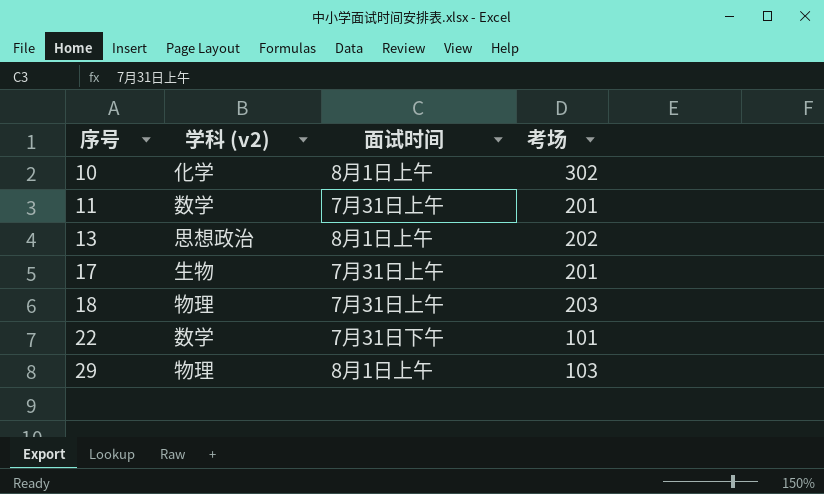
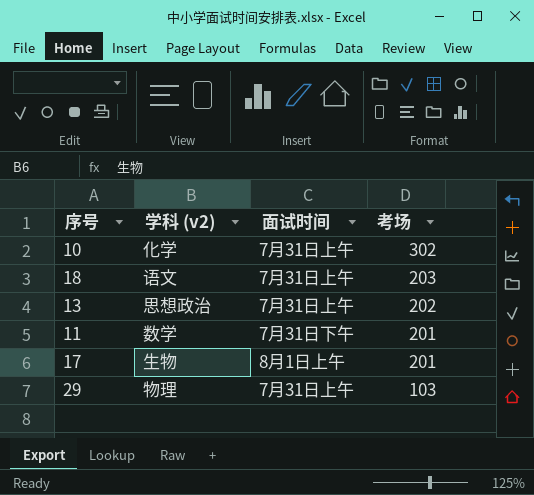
row order: 序号 ascending -> 考场 descending
row 22: 数学 | 7月31日下午 | 101 -> none
10 | 面试时间: 8月1日上午 -> 7月31日上午
18 | 学科 (v2): 物理 -> 语文
13 | 面试时间: 8月1日上午 -> 7月31日上午
11 | 面试时间: 7月31日上午 -> 7月31日下午
17 | 面试时间: 7月31日上午 -> 8月1日上午
29 | 面试时间: 8月1日上午 -> 7月31日上午

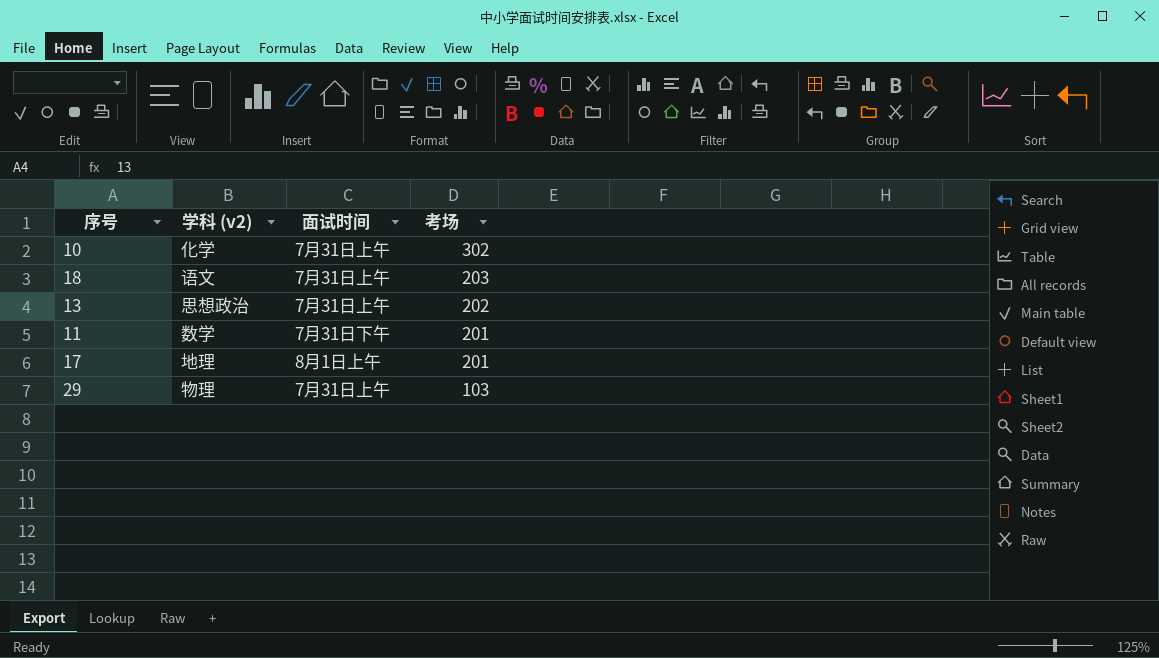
17 | 学科 (v2): 生物 -> 地理

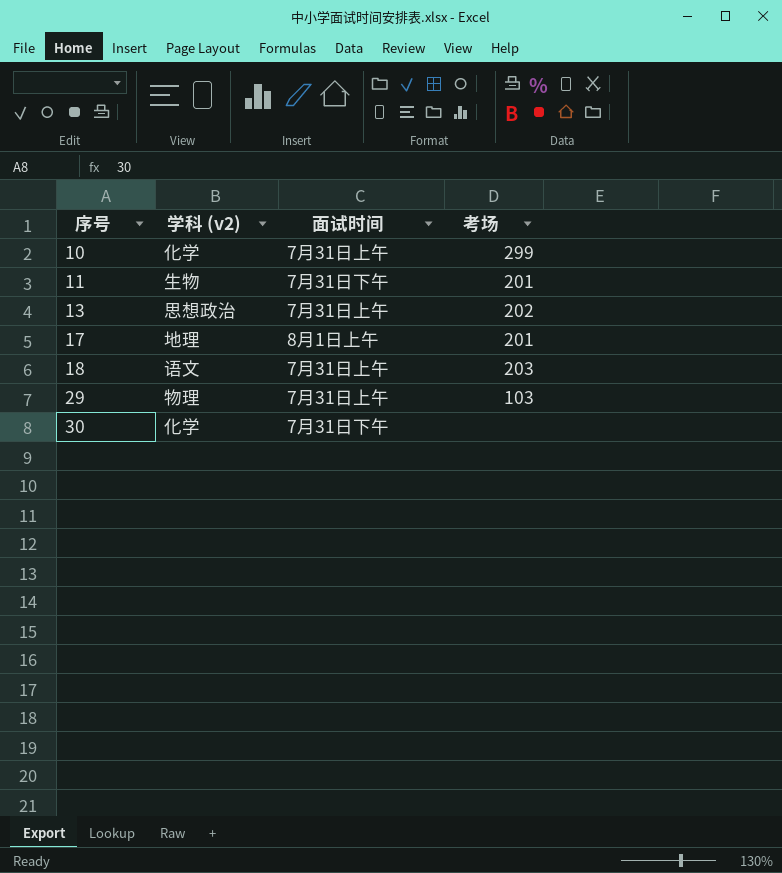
row order: 考场 descending -> 序号 ascending
10 | 考场: 302 -> 299
11 | 学科 (v2): 数学 -> 生物
row 30: none -> 化学 | 7月31日下午 | none

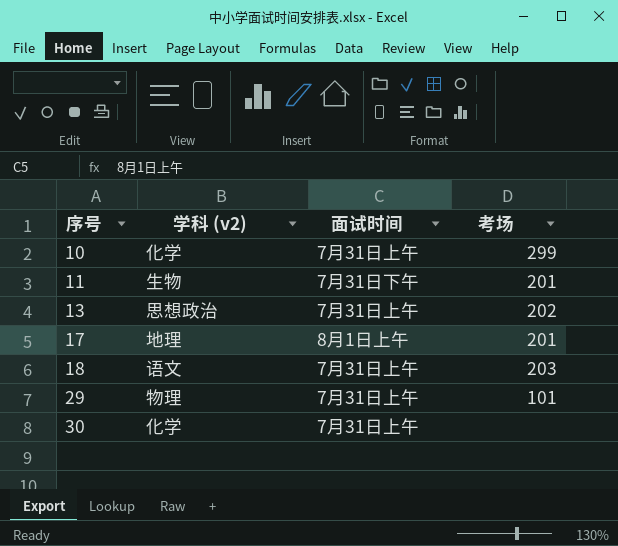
29 | 考场: 103 -> 101
30 | 面试时间: 7月31日下午 -> 7月31日上午

